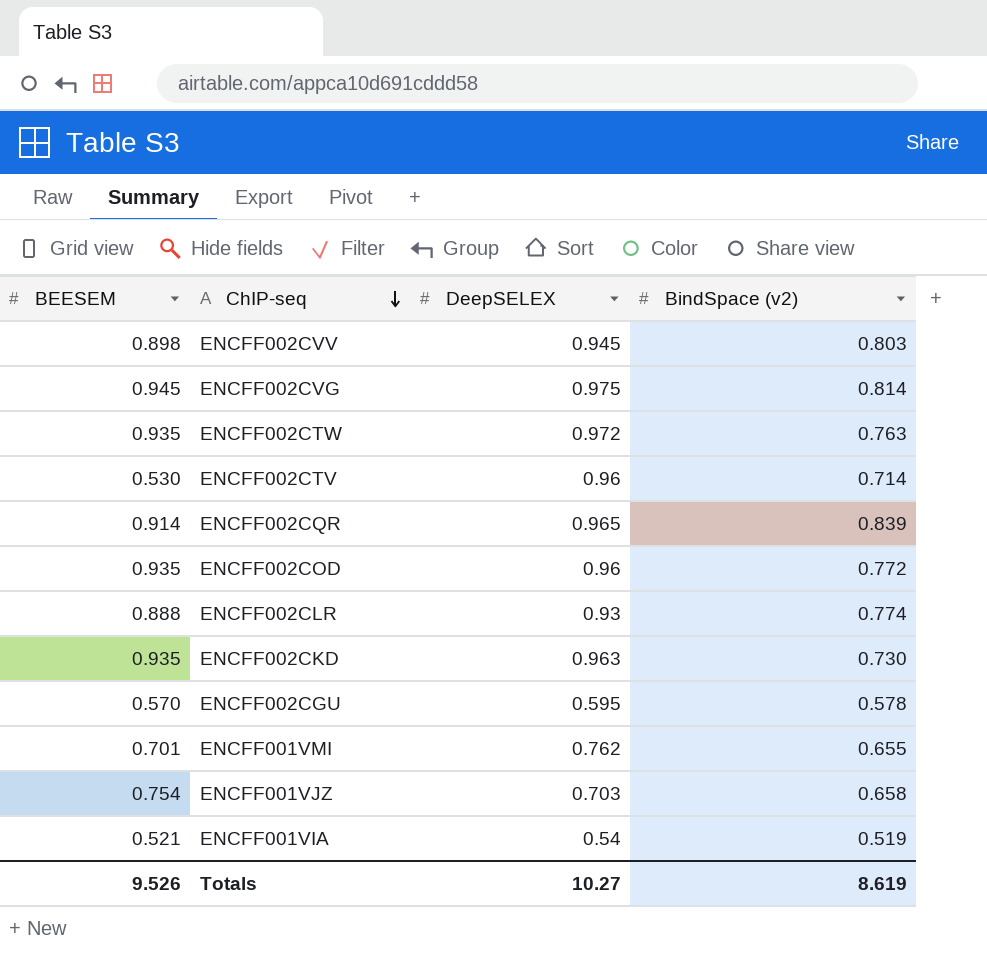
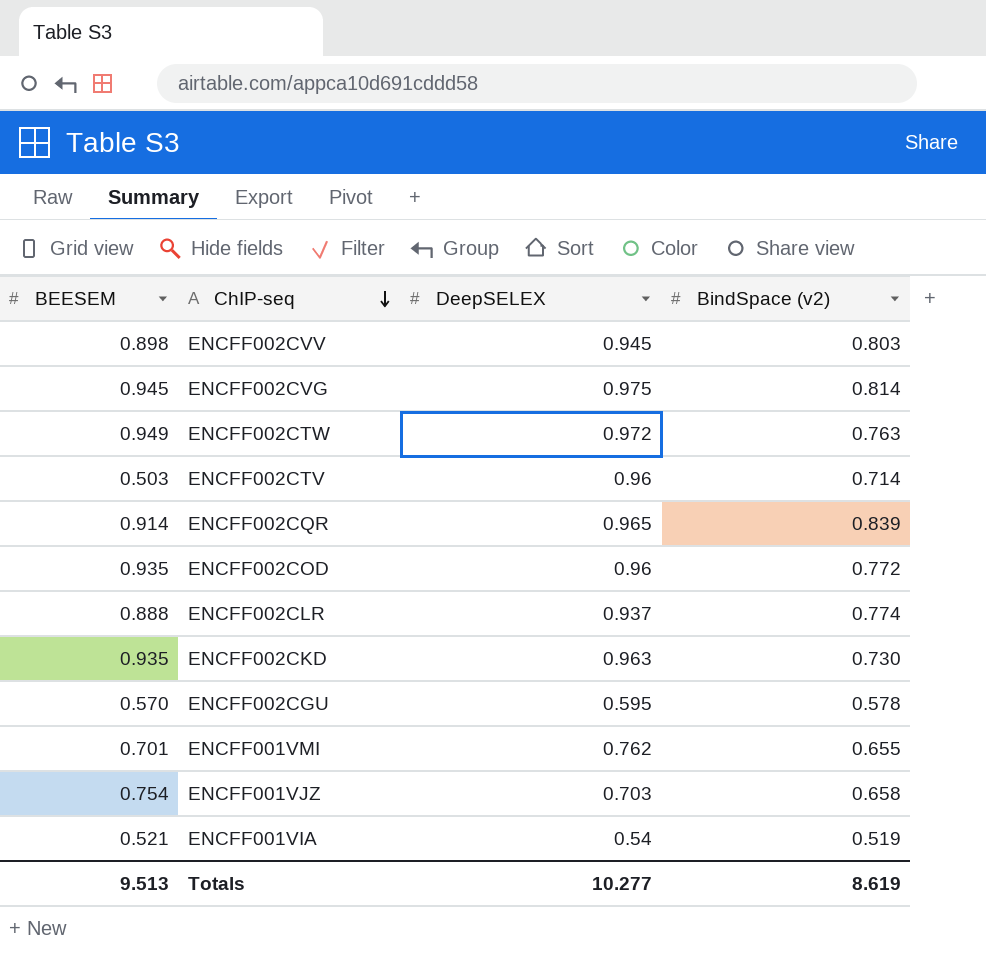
ENCFF002CTW | BEESEM: 0.935 -> 0.949
ENCFF002CTV | BEESEM: 0.530 -> 0.503
ENCFF002CLR | DeepSELEX: 0.93 -> 0.937
Totals | BEESEM: 9.526 -> 9.513
Totals | DeepSELEX: 10.27 -> 10.277

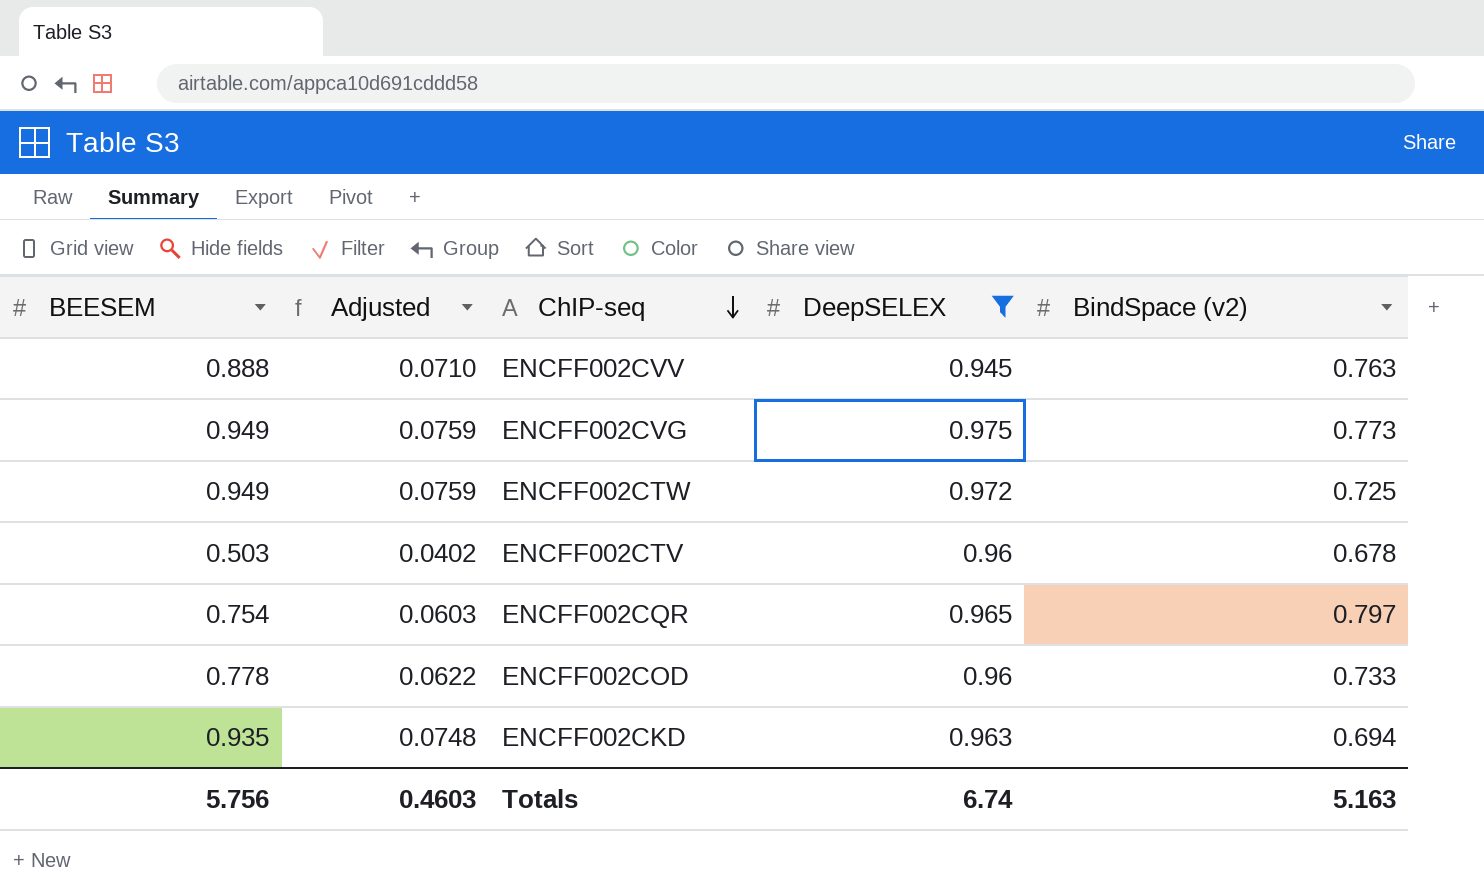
filter: none -> DeepSELEX >= 0.945
column Adjusted | formula: none -> [BEESEM] * 0.08
ENCFF002CVV | BEESEM: 0.898 -> 0.888
ENCFF002CVV | BindSpace (v2): 0.803 -> 0.763
ENCFF002CVG | BEESEM: 0.945 -> 0.949
ENCFF002CVG | BindSpace (v2): 0.814 -> 0.773
ENCFF002CTW | BindSpace (v2): 0.763 -> 0.725
ENCFF002CTV | BindSpace (v2): 0.714 -> 0.678
ENCFF002CQR | BEESEM: 0.914 -> 0.754
ENCFF002CQR | BindSpace (v2): 0.839 -> 0.797
ENCFF002COD | BEESEM: 0.935 -> 0.778
ENCFF002COD | BindSpace (v2): 0.772 -> 0.733
ENCFF002CKD | BindSpace (v2): 0.730 -> 0.694
Totals | BEESEM: 9.513 -> 5.756
Totals | DeepSELEX: 10.277 -> 6.74
Totals | BindSpace (v2): 8.619 -> 5.163

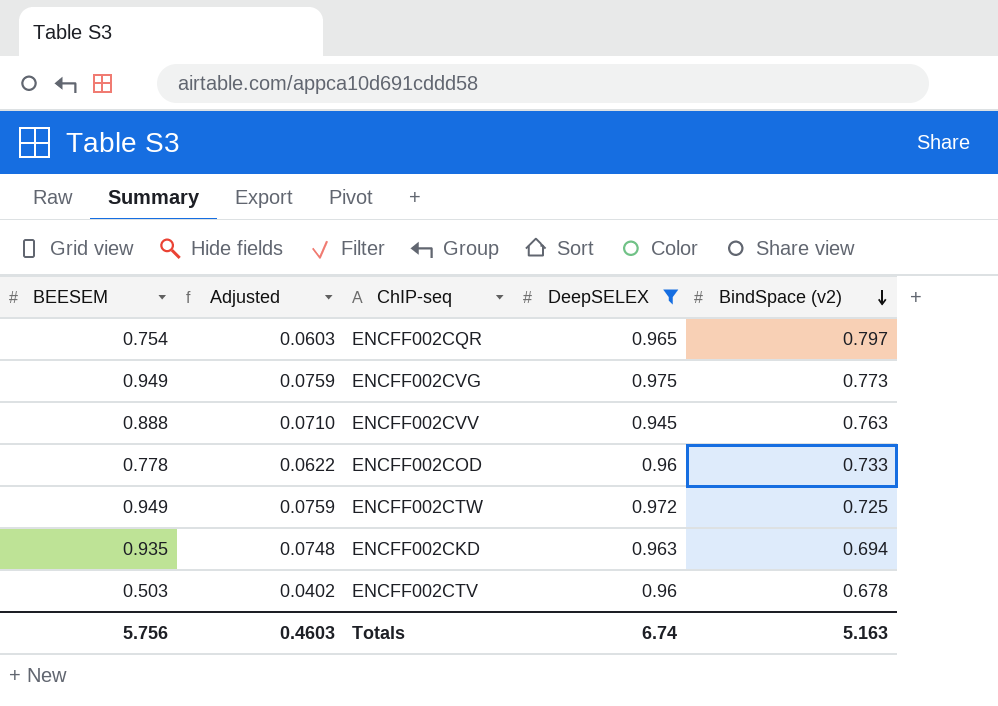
row order: ChIP-seq descending -> BindSpace (v2) descending

